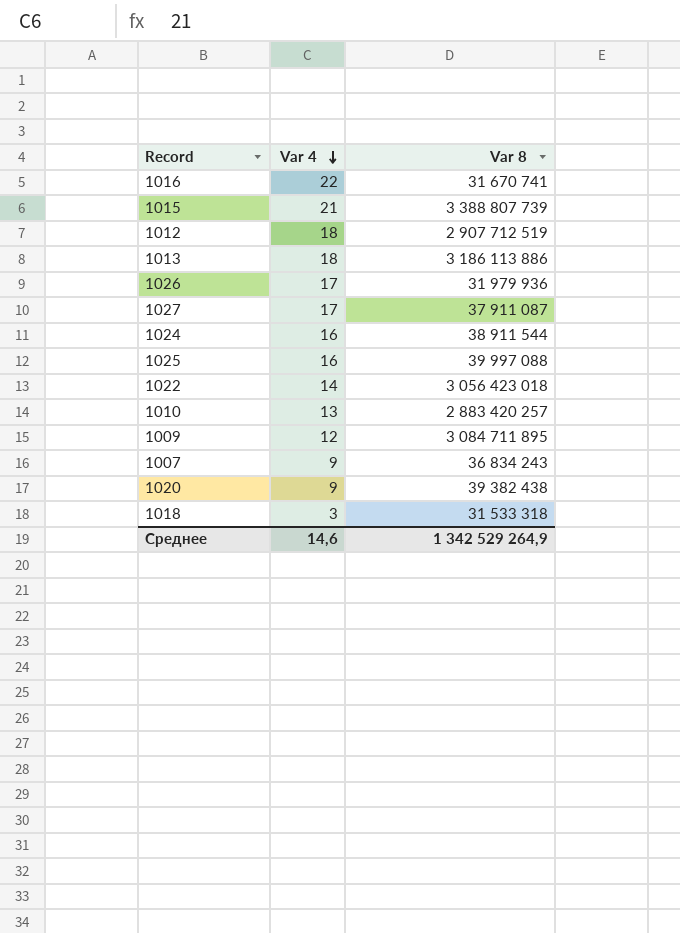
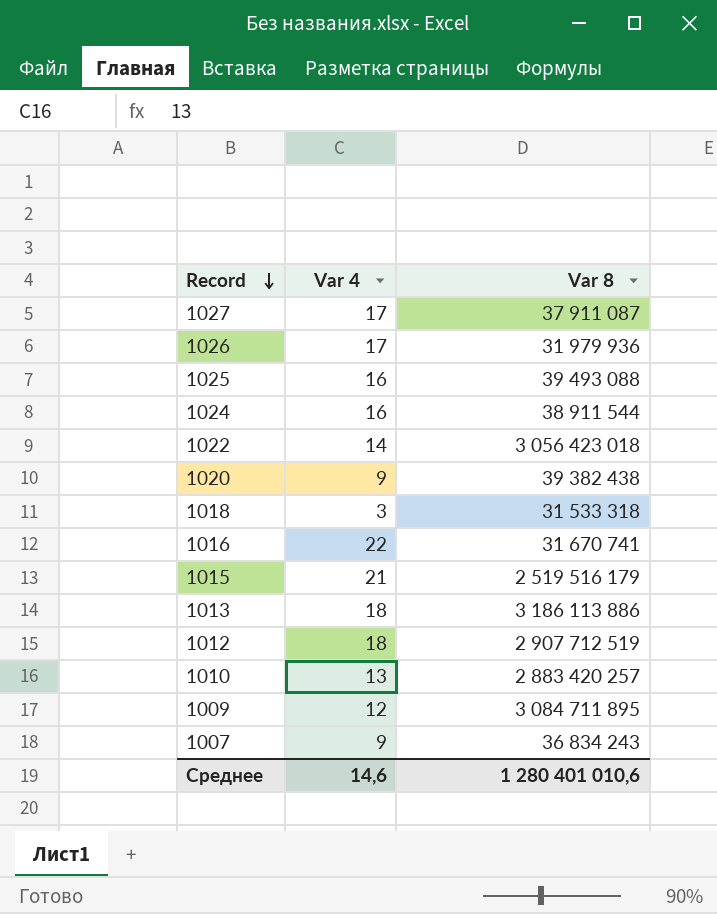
row order: Var 4 descending -> Record descending
1025 | Var 8: 39 997 088 -> 39 493 088
1015 | Var 8: 3 388 807 739 -> 2 519 516 179
Среднее | Var 8: 1 342 529 264,9 -> 1 280 401 010,6

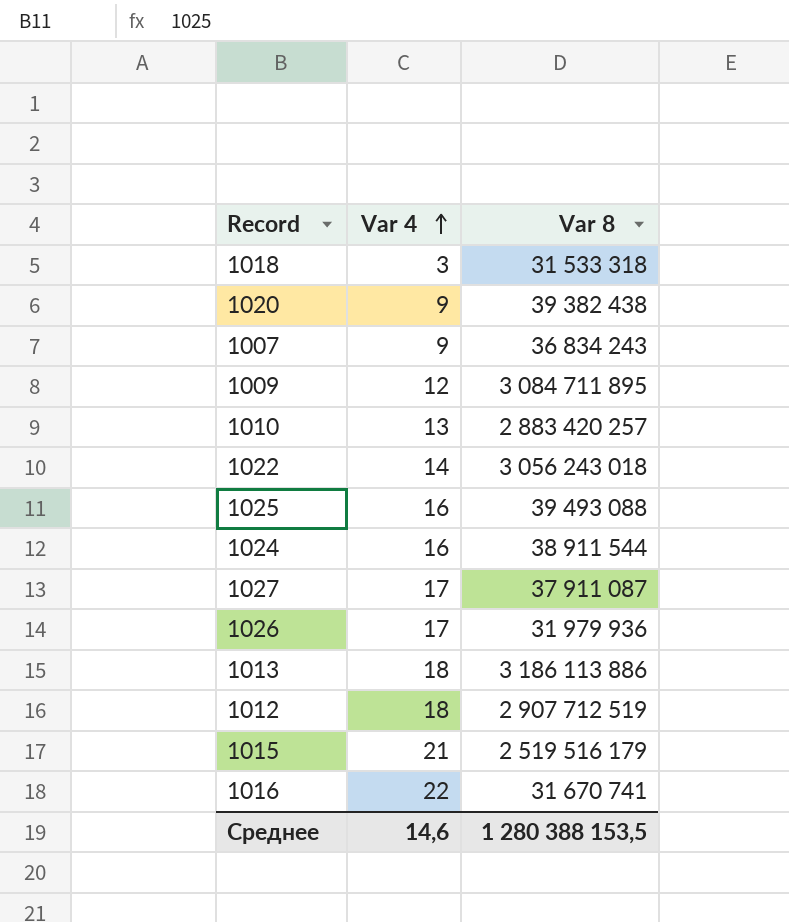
row order: Record descending -> Var 4 ascending
1022 | Var 8: 3 056 423 018 -> 3 056 243 018
Среднее | Var 8: 1 280 401 010,6 -> 1 280 388 153,5

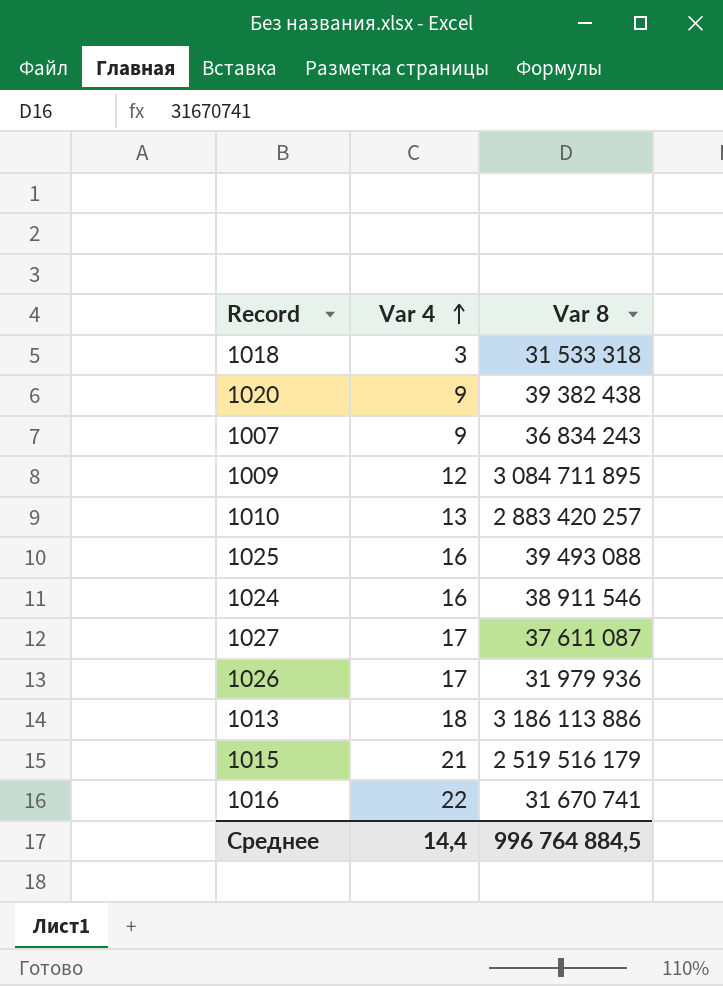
row 1022: 14 | 3 056 243 018 -> none
row 1012: 18 | 2 907 712 519 -> none
1024 | Var 8: 38 911 544 -> 38 911 546
1027 | Var 8: 37 911 087 -> 37 611 087
Среднее | Var 4: 14,6 -> 14,4
Среднее | Var 8: 1 280 388 153,5 -> 996 764 884,5

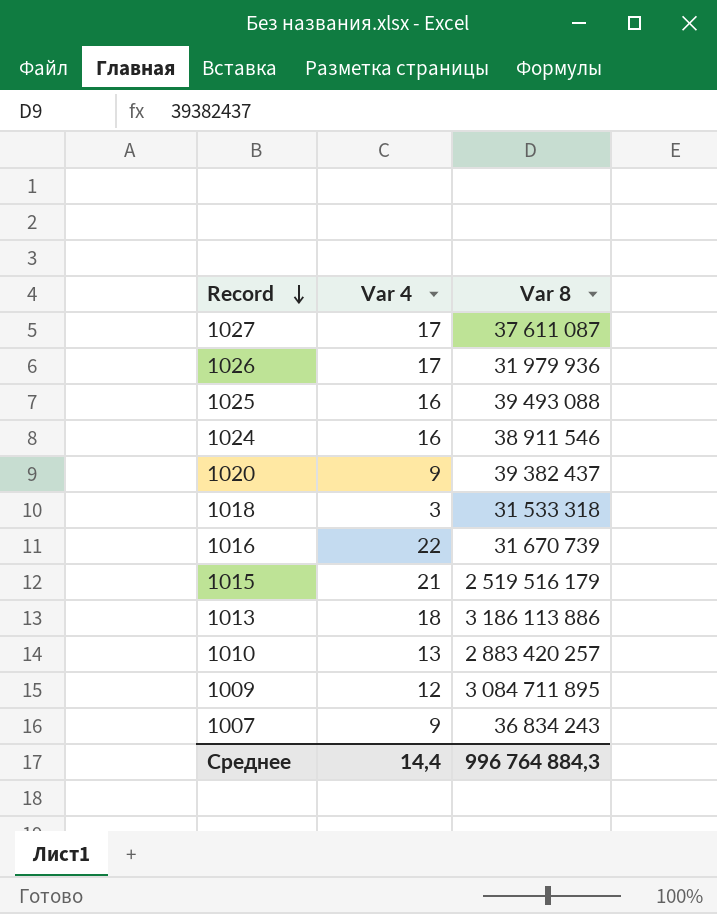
row order: Var 4 ascending -> Record descending
1020 | Var 8: 39 382 438 -> 39 382 437
1016 | Var 8: 31 670 741 -> 31 670 739
Среднее | Var 8: 996 764 884,5 -> 996 764 884,3

